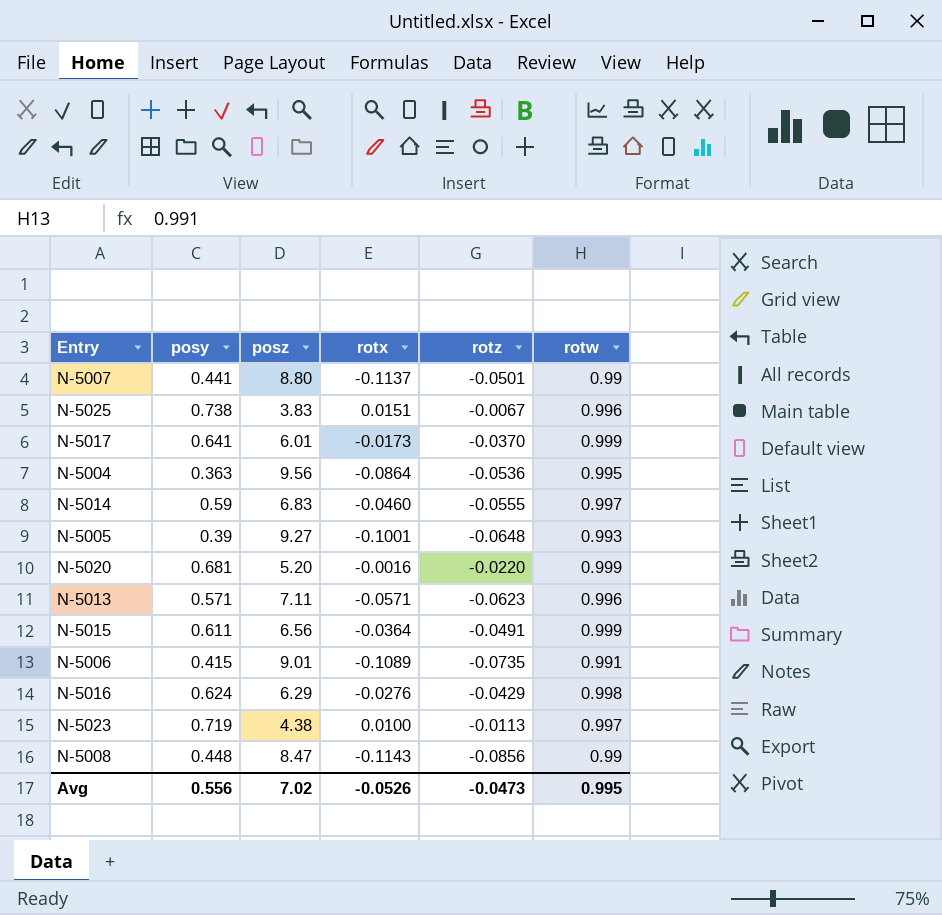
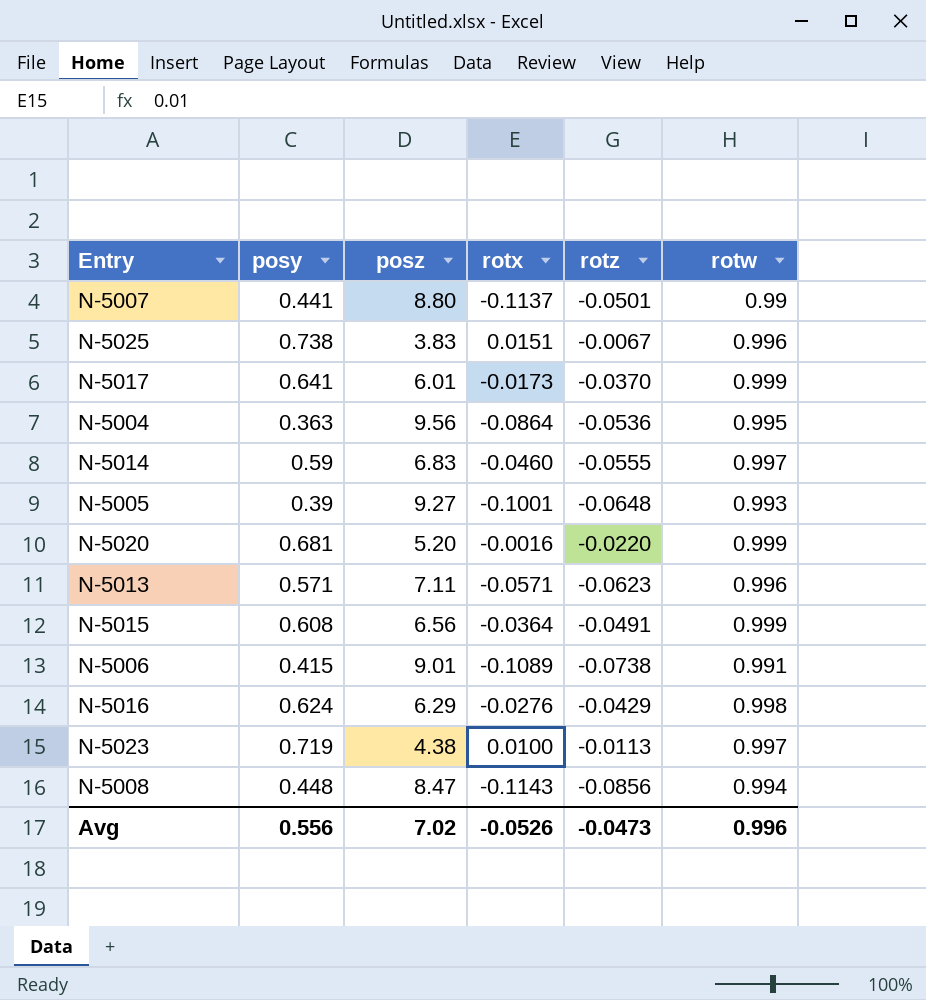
N-5015 | posy: 0.611 -> 0.608
N-5006 | rotz: -0.0735 -> -0.0738
N-5008 | rotw: 0.99 -> 0.994
Avg | rotw: 0.995 -> 0.996

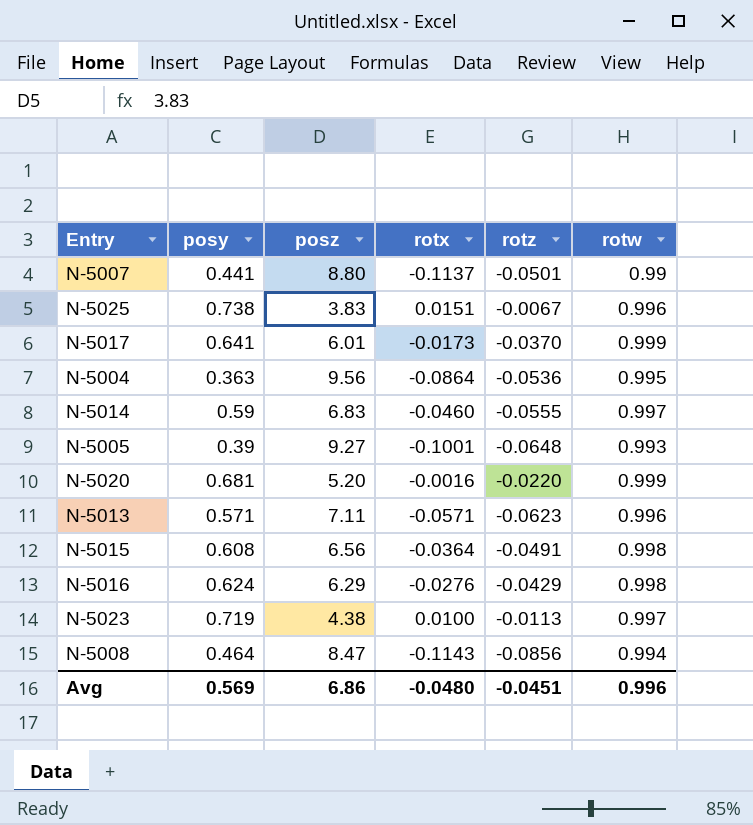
row N-5006: 0.415 | 9.01 | -0.1089 | -0.0738 | 0.991 -> none
N-5015 | rotw: 0.999 -> 0.998
N-5008 | posy: 0.448 -> 0.464
Avg | posy: 0.556 -> 0.569
Avg | posz: 7.02 -> 6.86
Avg | rotx: -0.0526 -> -0.0480
Avg | rotz: -0.0473 -> -0.0451

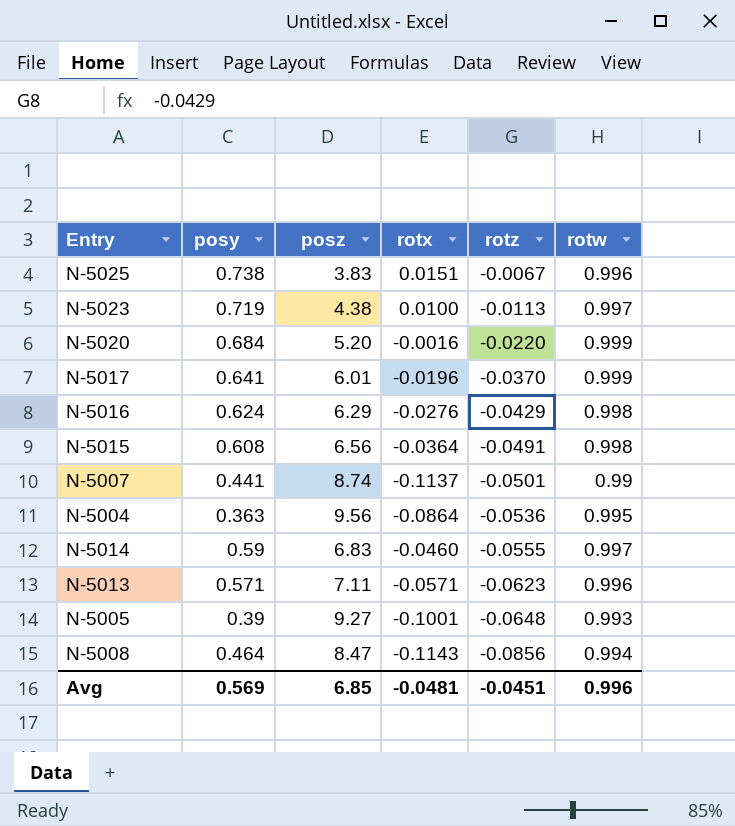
row order: none -> rotz descending
N-5020 | posy: 0.681 -> 0.684
N-5017 | rotx: -0.0173 -> -0.0196
N-5007 | posz: 8.80 -> 8.74
Avg | posz: 6.86 -> 6.85
Avg | rotx: -0.0480 -> -0.0481

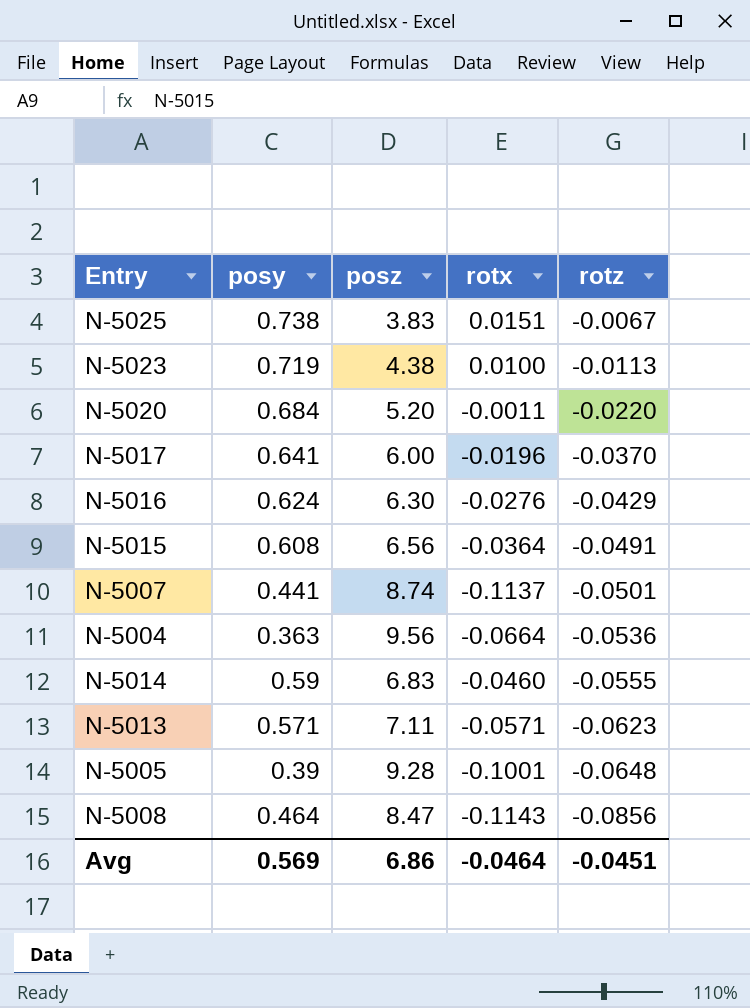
column rotw | position: 6 -> none
N-5020 | rotx: -0.0016 -> -0.0011
N-5017 | posz: 6.01 -> 6.00
N-5016 | posz: 6.29 -> 6.30
N-5004 | rotx: -0.0864 -> -0.0664
N-5005 | posz: 9.27 -> 9.28
Avg | posz: 6.85 -> 6.86
Avg | rotx: -0.0481 -> -0.0464

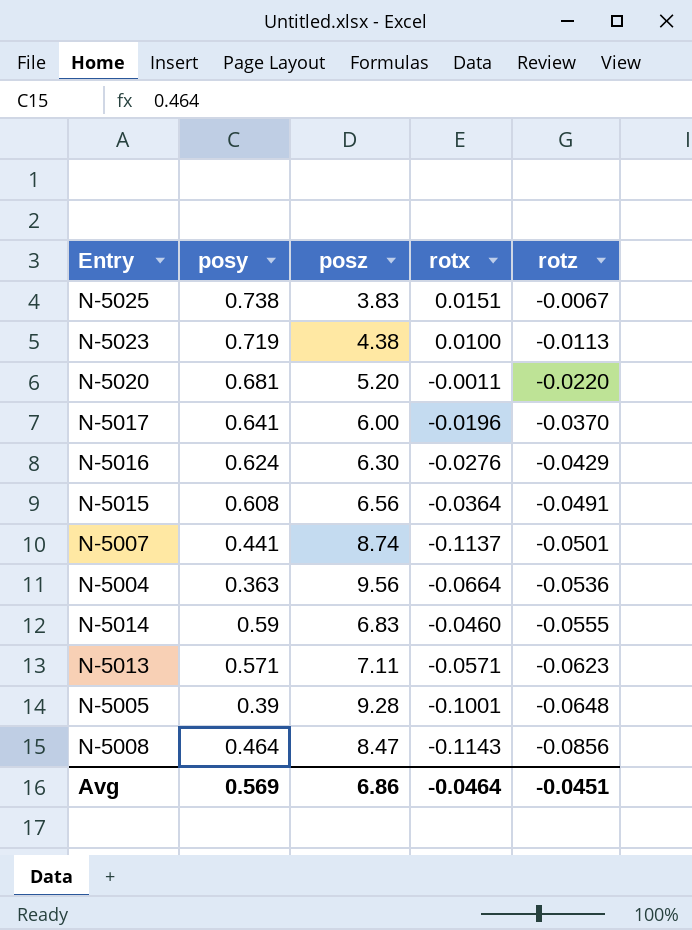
N-5020 | posy: 0.684 -> 0.681

